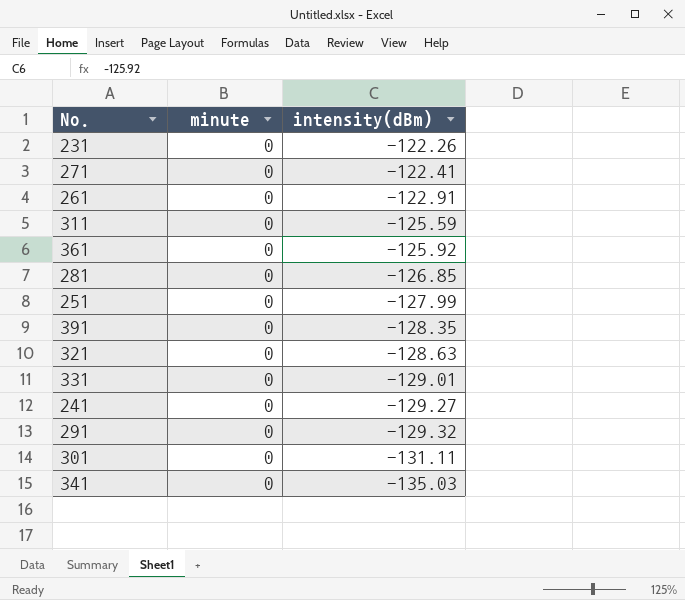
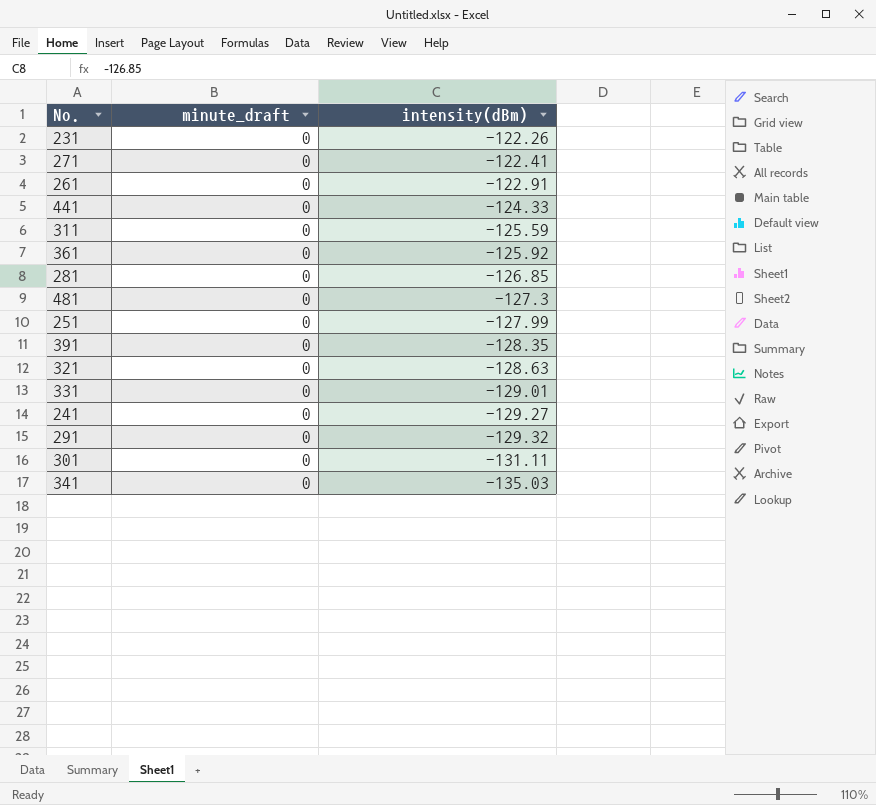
column name: minute -> minute_draft
row 441: none -> 0 | -124.33
row 481: none -> 0 | -127.3

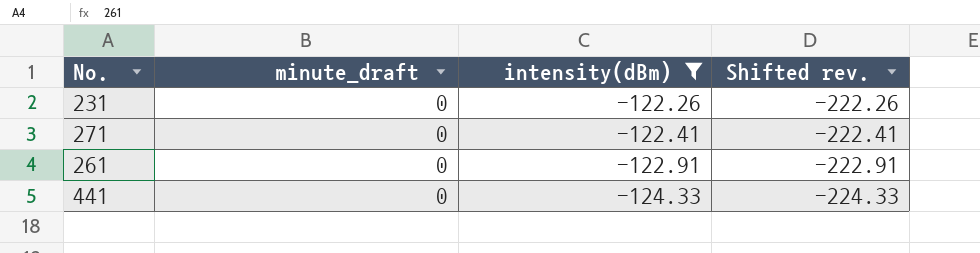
filter: none -> intensity(dBm) >= -124.33
column Shifted rev. | formula: none -> [intensity(dBm)] - 100

